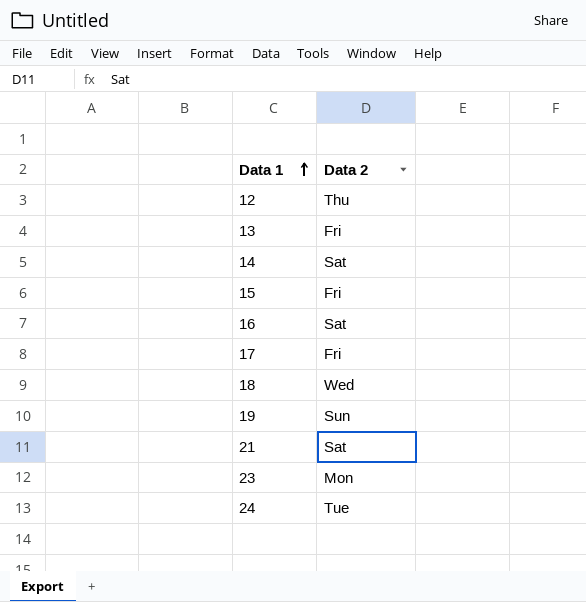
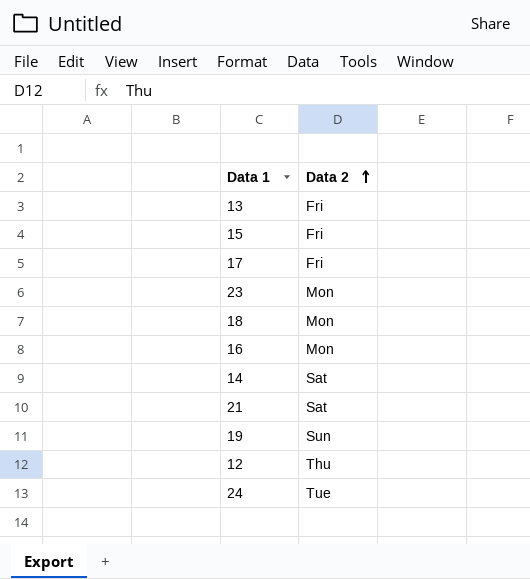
row order: Data 1 ascending -> Data 2 ascending
18 | Data 2: Wed -> Mon
16 | Data 2: Sat -> Mon

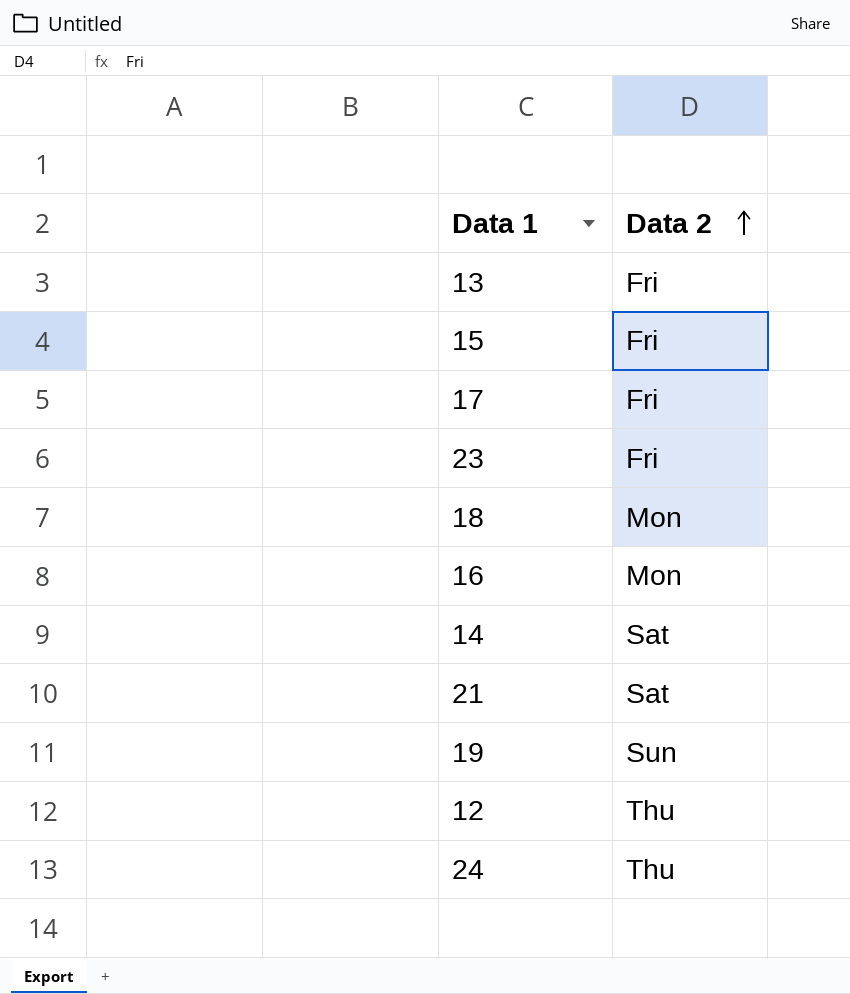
23 | Data 2: Mon -> Fri
24 | Data 2: Tue -> Thu

